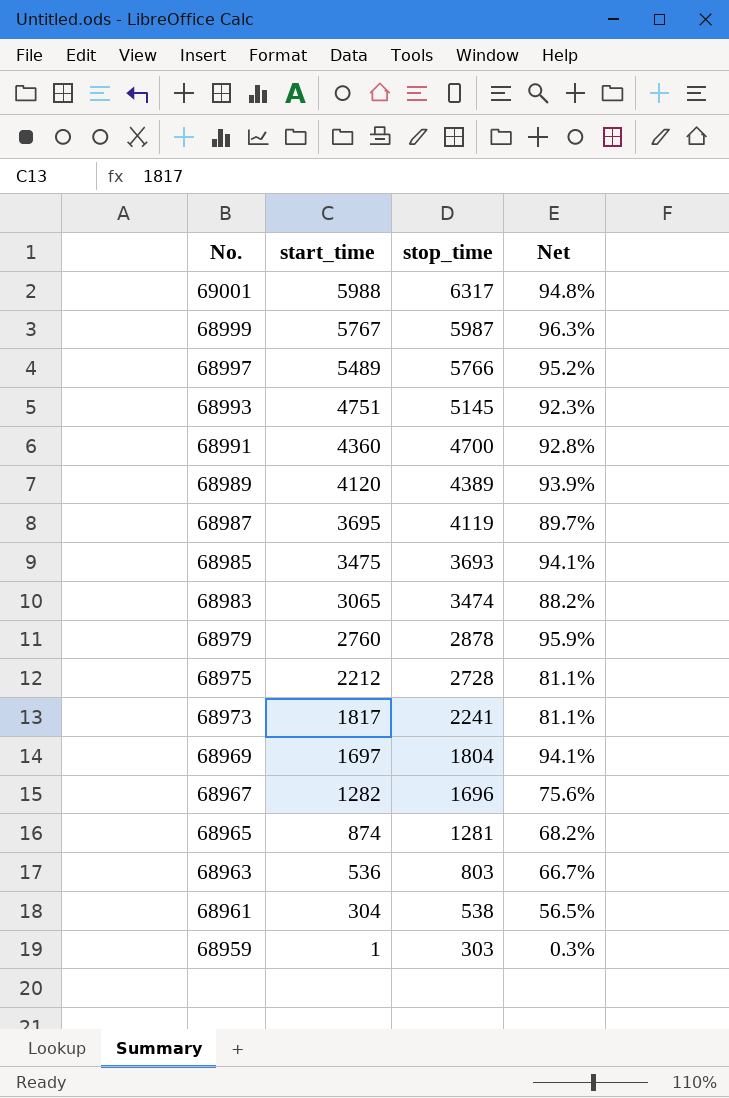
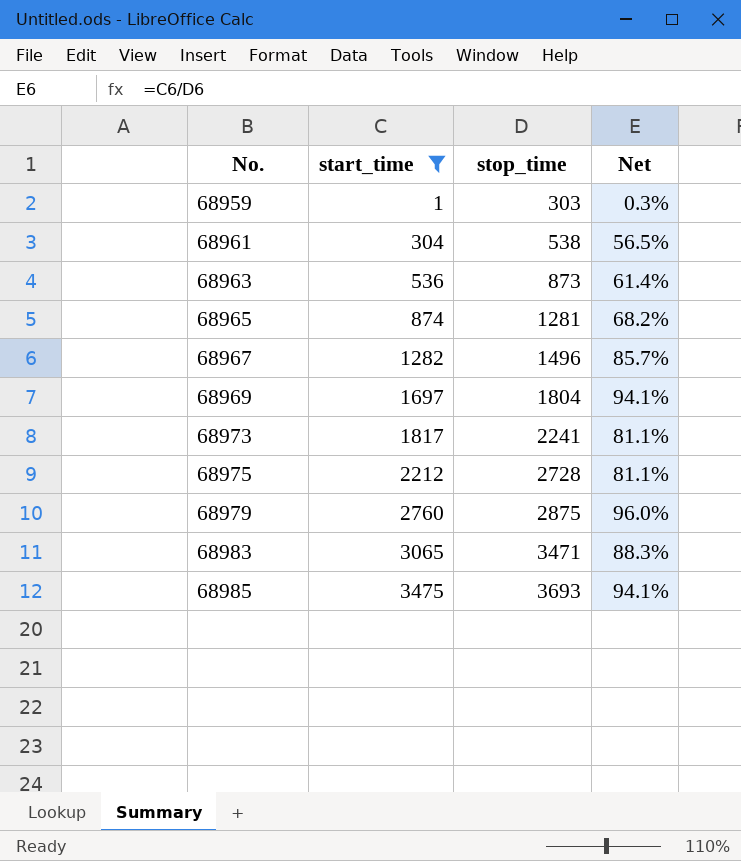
filter: none -> start_time <= 3475
row order: No. descending -> No. ascending
68963 | stop_time: 803 -> 873
68963 | Net: 66.7% -> 61.4%
68967 | stop_time: 1696 -> 1496
68967 | Net: 75.6% -> 85.7%
68979 | stop_time: 2878 -> 2875
68979 | Net: 95.9% -> 96.0%
68983 | stop_time: 3474 -> 3471
68983 | Net: 88.2% -> 88.3%

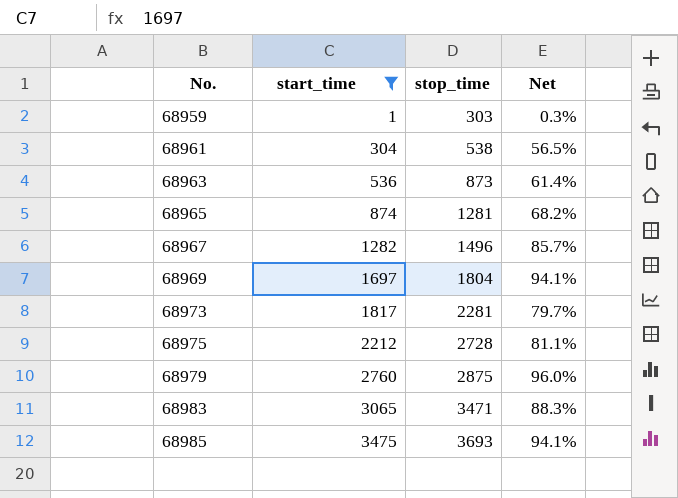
68973 | stop_time: 2241 -> 2281
68973 | Net: 81.1% -> 79.7%

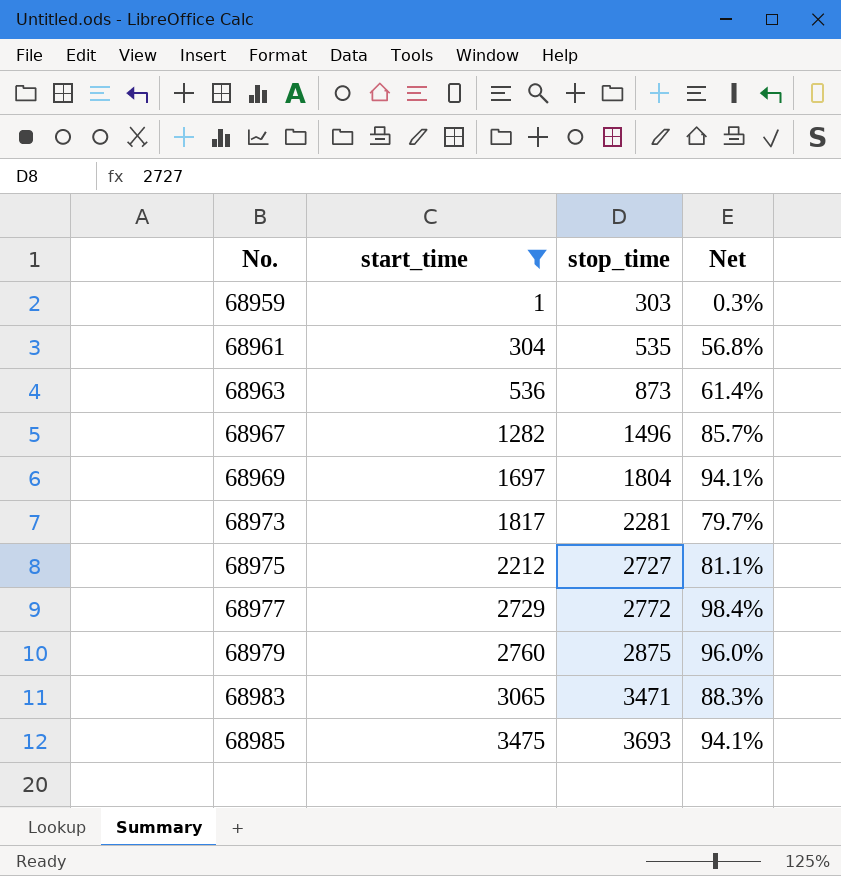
row 68965: 874 | 1281 | 68.2% -> none
68961 | stop_time: 538 -> 535
68961 | Net: 56.5% -> 56.8%
68975 | stop_time: 2728 -> 2727
row 68977: none -> 2729 | 2772 | 98.4%

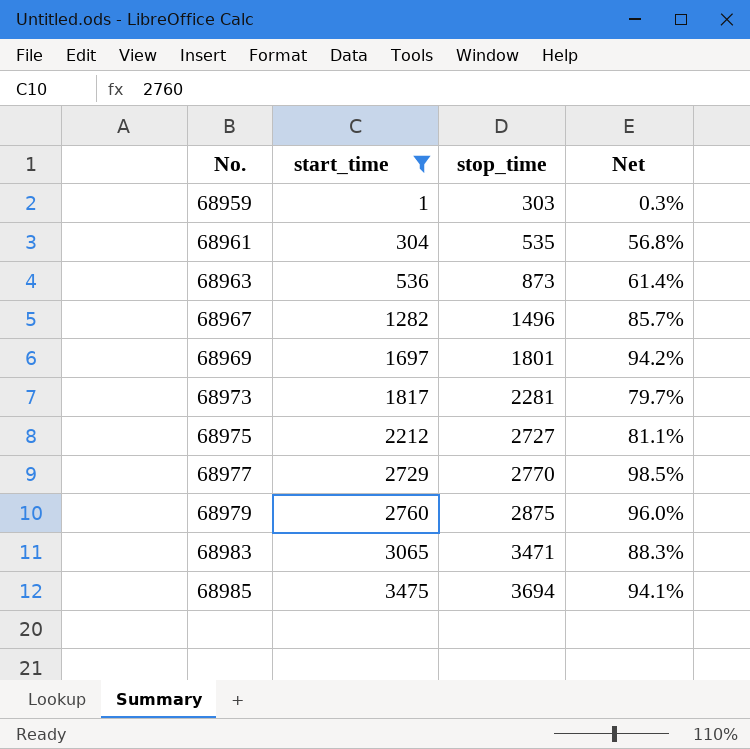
68969 | stop_time: 1804 -> 1801
68969 | Net: 94.1% -> 94.2%
68977 | stop_time: 2772 -> 2770
68977 | Net: 98.4% -> 98.5%
68985 | stop_time: 3693 -> 3694

